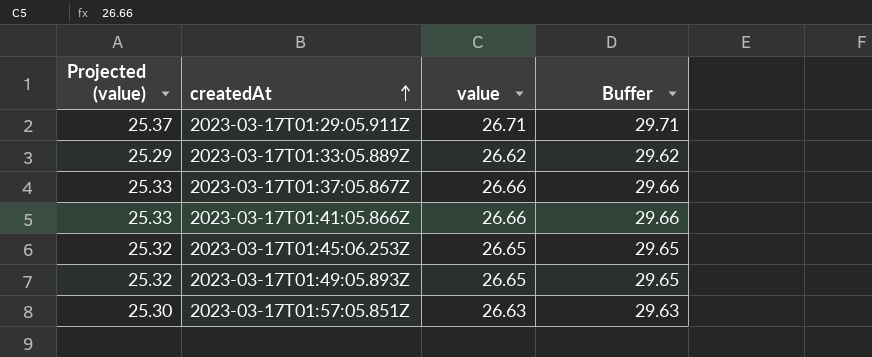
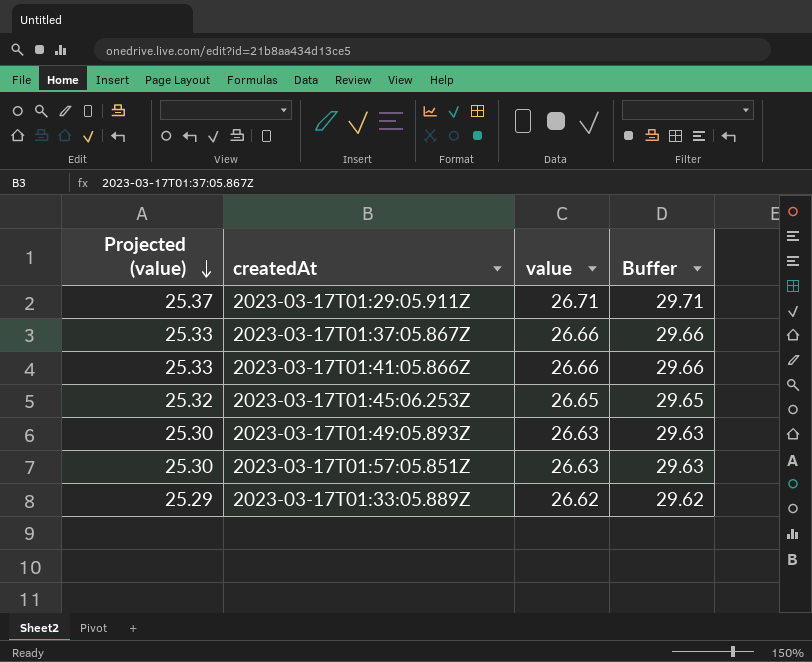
row order: createdAt ascending -> Projected (value) descending
2023-03-17T01:49:05.893Z | Projected (value): 25.32 -> 25.30
2023-03-17T01:49:05.893Z | value: 26.65 -> 26.63
2023-03-17T01:49:05.893Z | Buffer: 29.65 -> 29.63

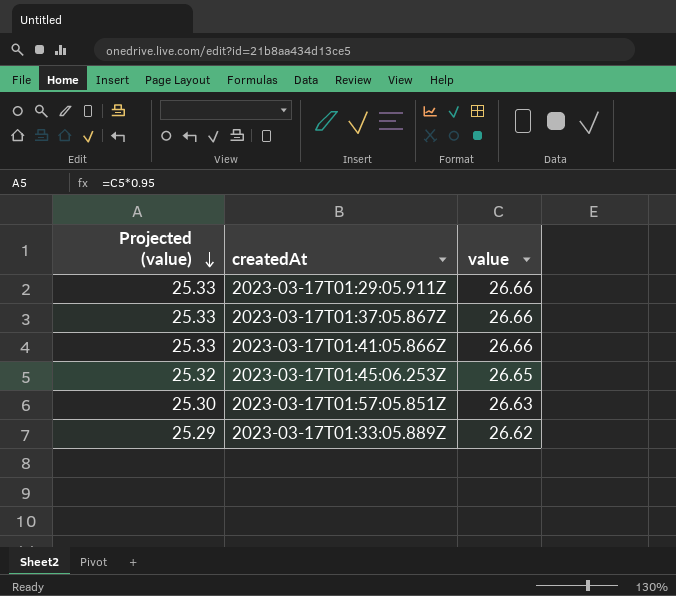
column Buffer | formula: [value] + 3 -> none
row 2023-03-17T01:49:05.893Z: 25.30 | 26.63 | 29.63 -> none
2023-03-17T01:29:05.911Z | Projected (value): 25.37 -> 25.33
2023-03-17T01:29:05.911Z | value: 26.71 -> 26.66

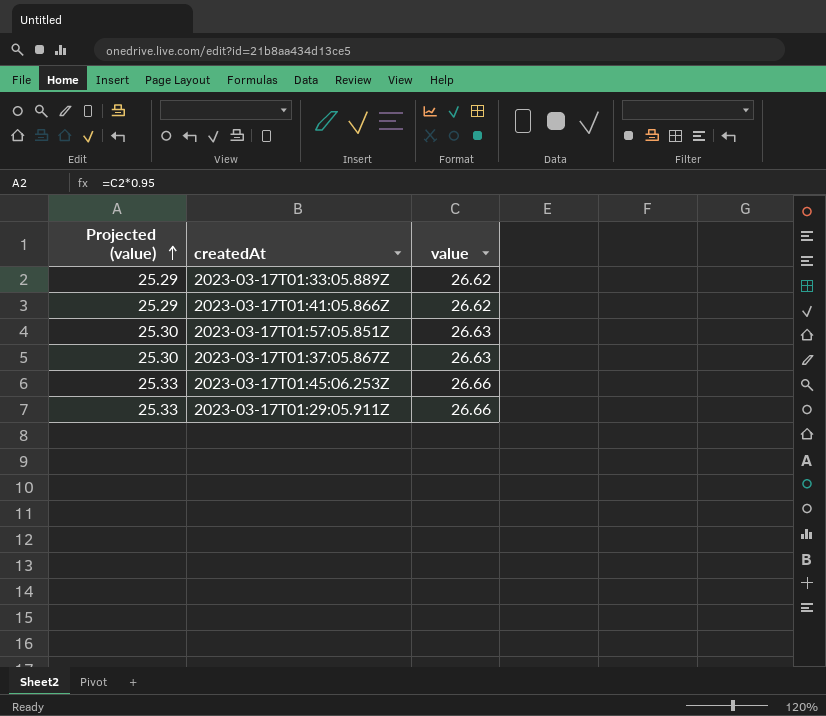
row order: Projected (value) descending -> Projected (value) ascending
2023-03-17T01:41:05.866Z | Projected (value): 25.33 -> 25.29
2023-03-17T01:41:05.866Z | value: 26.66 -> 26.62
2023-03-17T01:37:05.867Z | Projected (value): 25.33 -> 25.30
2023-03-17T01:37:05.867Z | value: 26.66 -> 26.63
2023-03-17T01:45:06.253Z | Projected (value): 25.32 -> 25.33
2023-03-17T01:45:06.253Z | value: 26.65 -> 26.66

